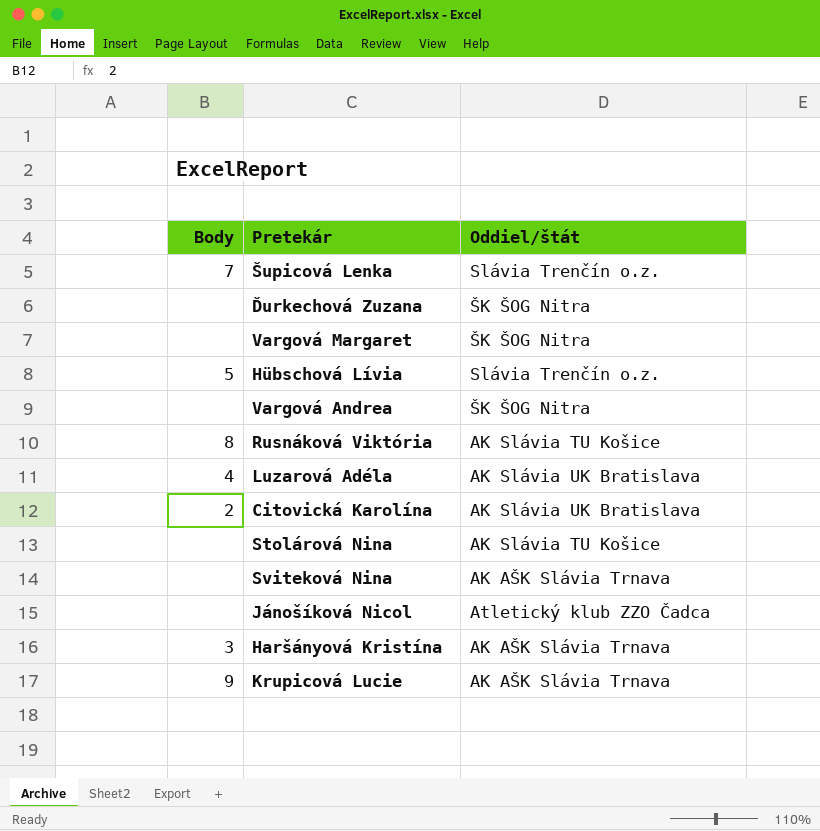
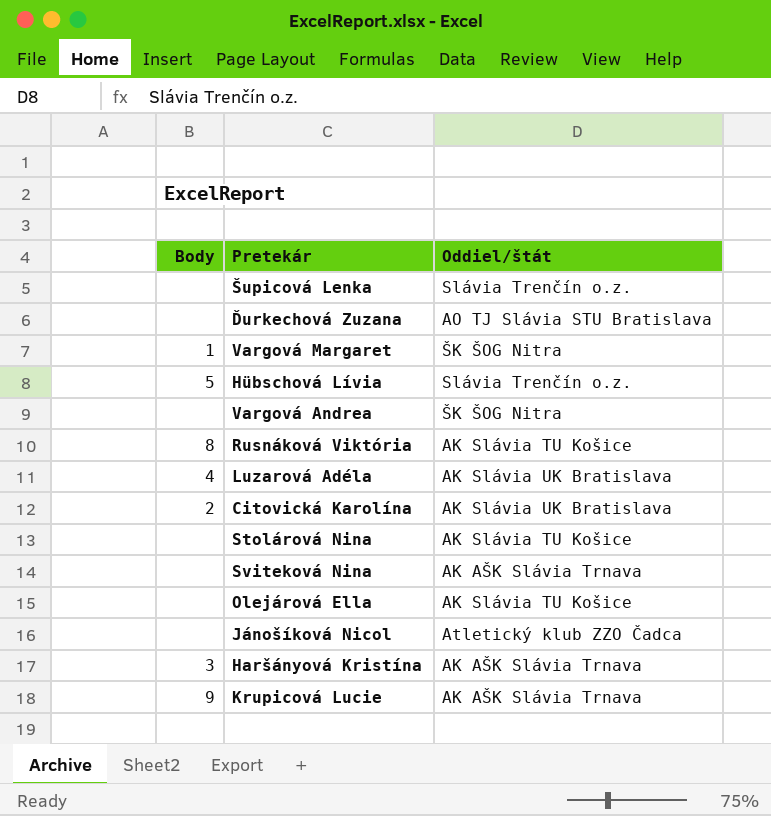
Šupicová Lenka | Body: 7 -> none
Ďurkechová Zuzana | Oddiel/štát: ŠK ŠOG Nitra -> AO TJ Slávia STU Bratislava
Vargová Margaret | Body: none -> 1
row Olejárová Ella: none -> none | AK Slávia TU Košice

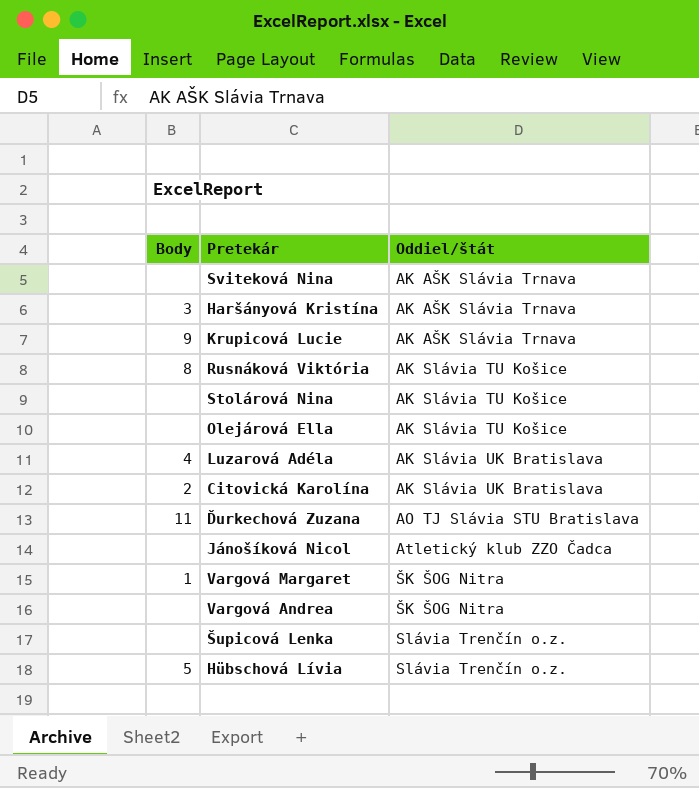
row order: none -> Oddiel/štát ascending
Ďurkechová Zuzana | Body: none -> 11

